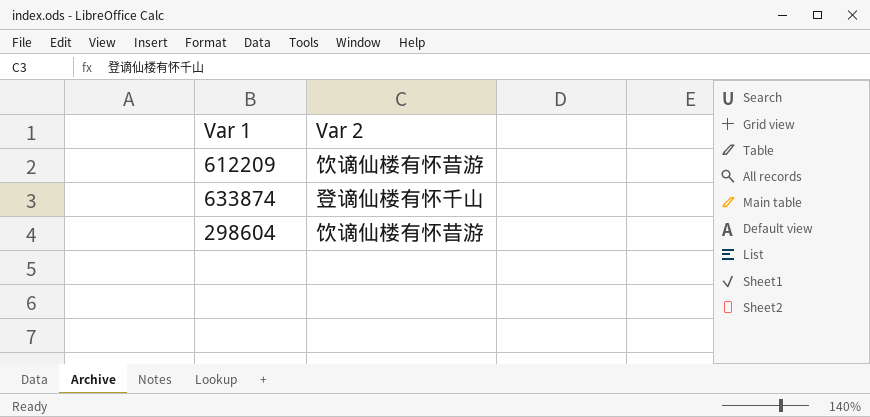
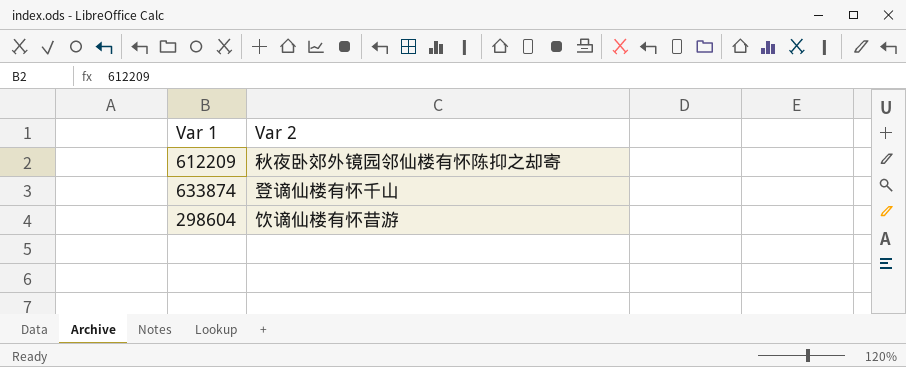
612209 | Var 2: 饮谪仙楼有怀昔游 -> 秋夜卧郊外镜园邻仙楼有怀陈抑之却寄

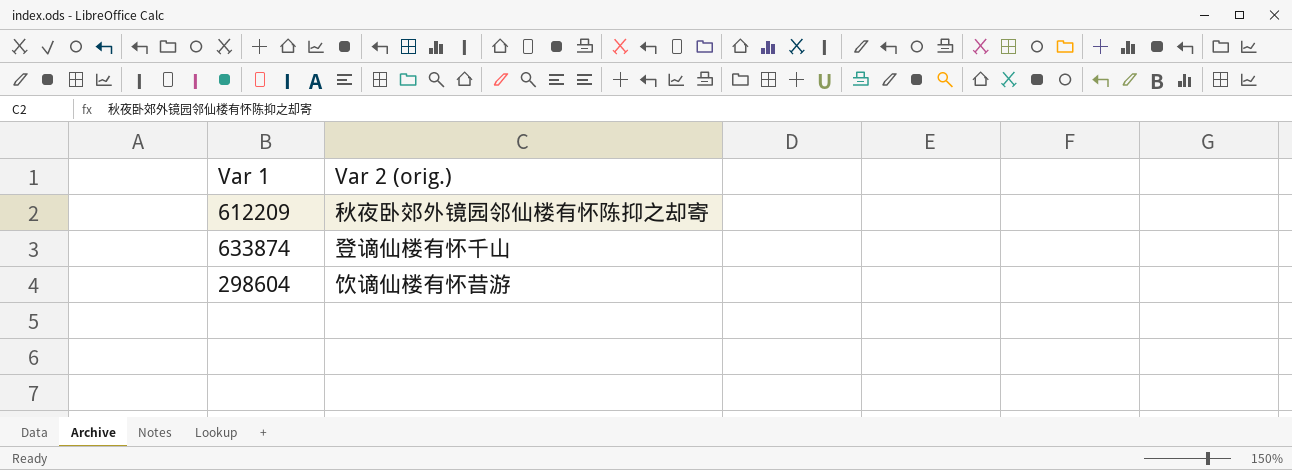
column name: Var 2 -> Var 2 (orig.)

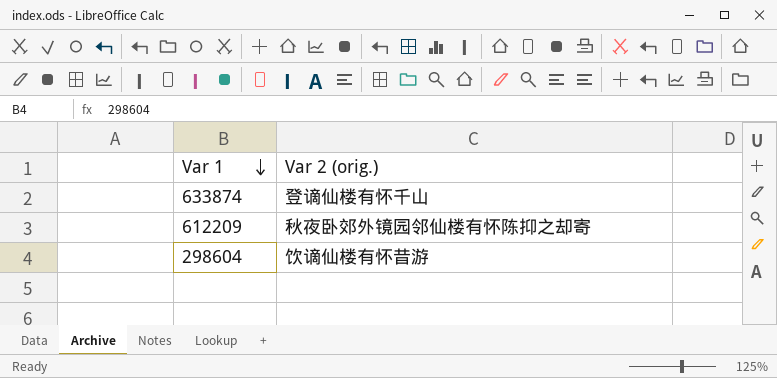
row order: none -> Var 1 descending

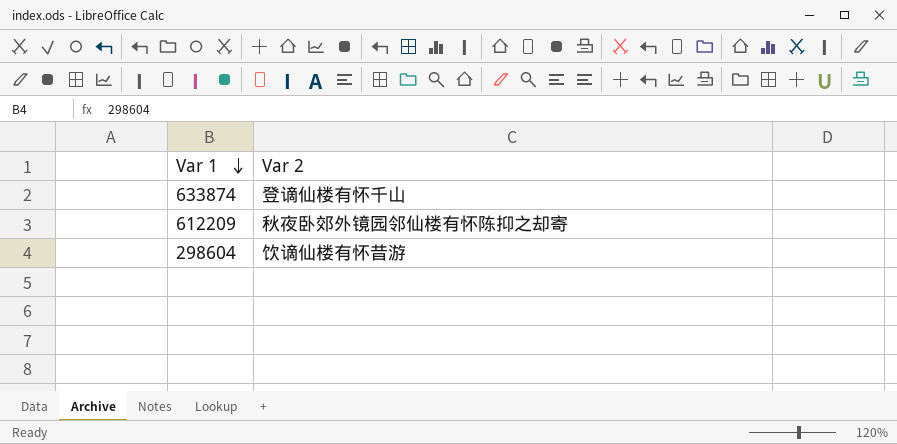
column name: Var 2 (orig.) -> Var 2

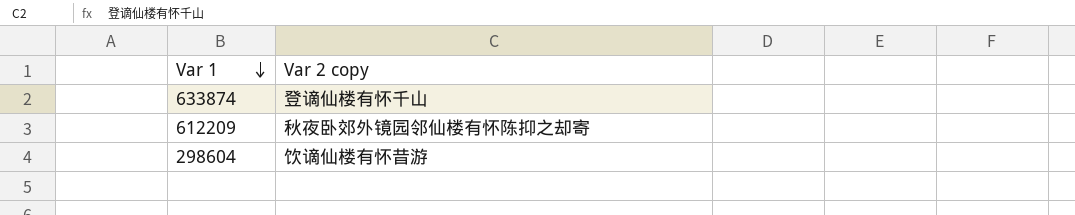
column name: Var 2 -> Var 2 copy

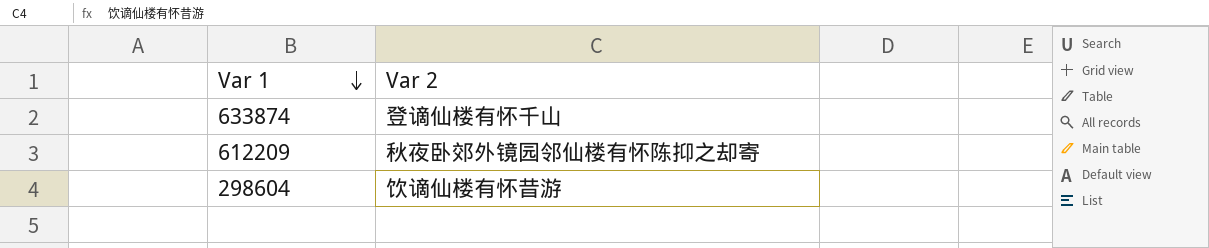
column name: Var 2 copy -> Var 2

